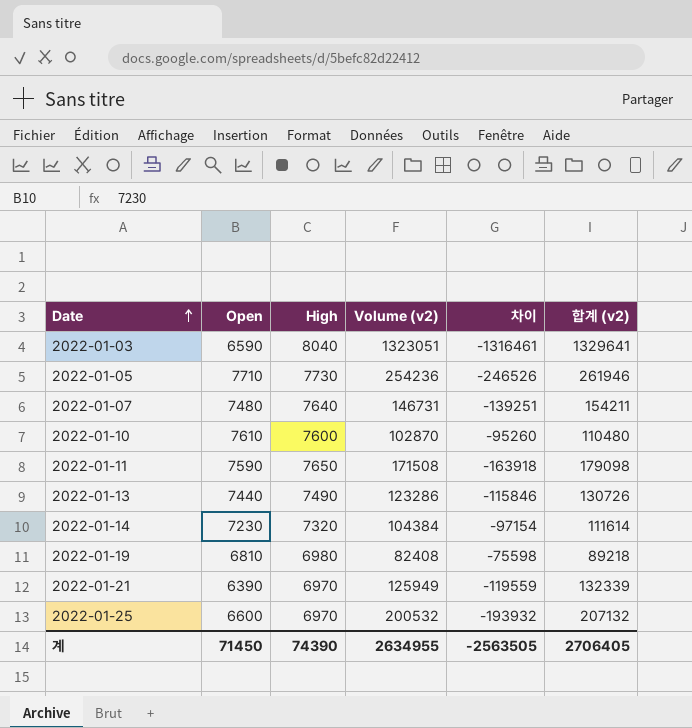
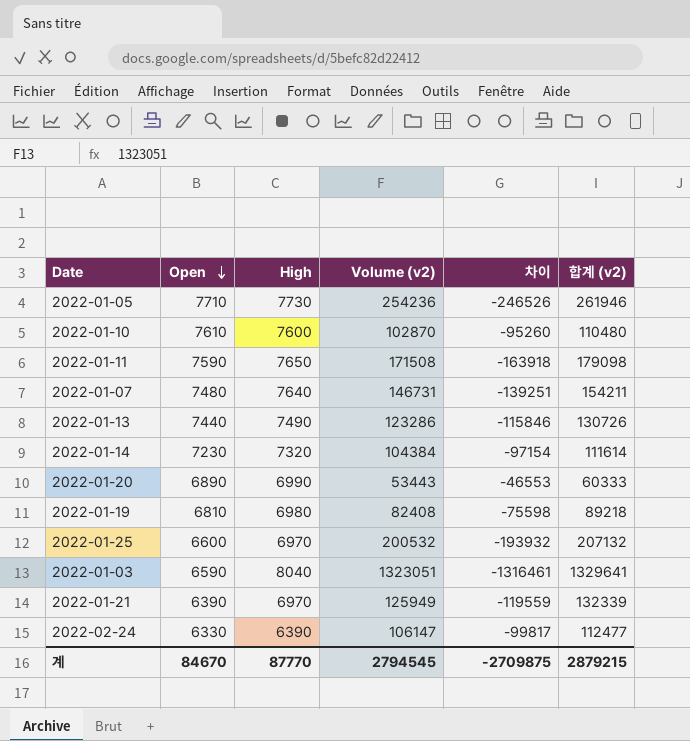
row order: Date ascending -> Open descending
row 2022-01-20: none -> 6890 | 6990 | 53443 | -46553 | 60333
row 2022-02-24: none -> 6330 | 6390 | 106147 | -99817 | 112477
계 | Open: 71450 -> 84670
계 | High: 74390 -> 87770
계 | Volume (v2): 2634955 -> 2794545
계 | 차이: -2563505 -> -2709875
계 | 합계 (v2): 2706405 -> 2879215

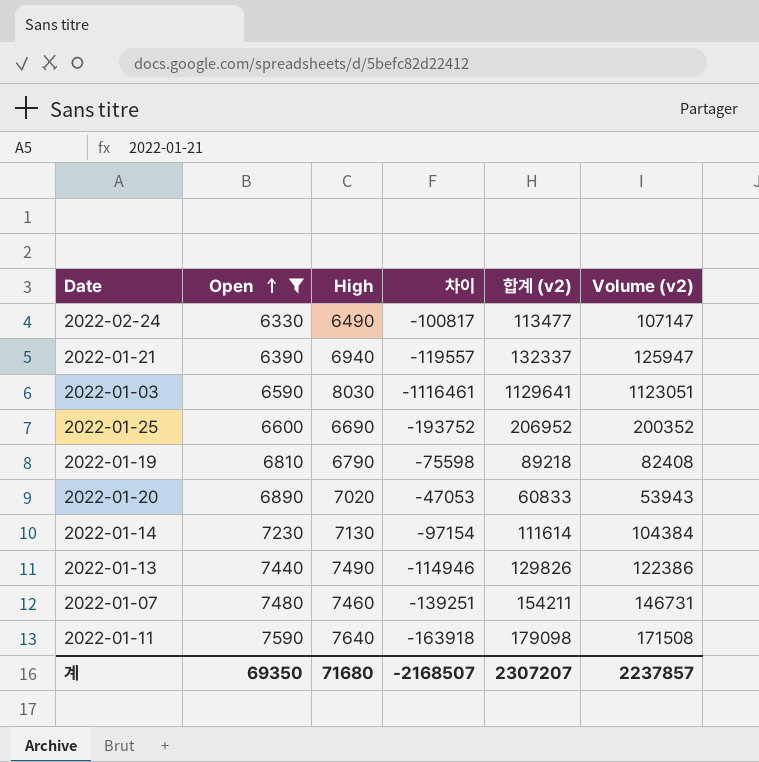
filter: none -> Open <= 7590
row order: Open descending -> Open ascending
column Volume (v2) | position: 4 -> 6
2022-02-24 | High: 6390 -> 6490
2022-02-24 | 차이: -99817 -> -100817
2022-02-24 | 합계 (v2): 112477 -> 113477
2022-02-24 | Volume (v2): 106147 -> 107147
2022-01-21 | High: 6970 -> 6940
2022-01-21 | 차이: -119559 -> -119557
2022-01-21 | 합계 (v2): 132339 -> 132337
2022-01-21 | Volume (v2): 125949 -> 125947
2022-01-03 | High: 8040 -> 8030
2022-01-03 | 차이: -1316461 -> -1116461
2022-01-03 | 합계 (v2): 1329641 -> 1129641
2022-01-03 | Volume (v2): 1323051 -> 1123051
2022-01-25 | High: 6970 -> 6690
2022-01-25 | 차이: -193932 -> -193752
2022-01-25 | 합계 (v2): 207132 -> 206952
2022-01-25 | Volume (v2): 200532 -> 200352
2022-01-19 | High: 6980 -> 6790
2022-01-20 | High: 6990 -> 7020
2022-01-20 | 차이: -46553 -> -47053
2022-01-20 | 합계 (v2): 60333 -> 60833
2022-01-20 | Volume (v2): 53443 -> 53943
2022-01-14 | High: 7320 -> 7130
2022-01-13 | 차이: -115846 -> -114946
2022-01-13 | 합계 (v2): 130726 -> 129826
2022-01-13 | Volume (v2): 123286 -> 122386
2022-01-07 | High: 7640 -> 7460
2022-01-11 | High: 7650 -> 7640
계 | Open: 84670 -> 69350
계 | High: 87770 -> 71680
계 | 차이: -2709875 -> -2168507
계 | 합계 (v2): 2879215 -> 2307207
계 | Volume (v2): 2794545 -> 2237857

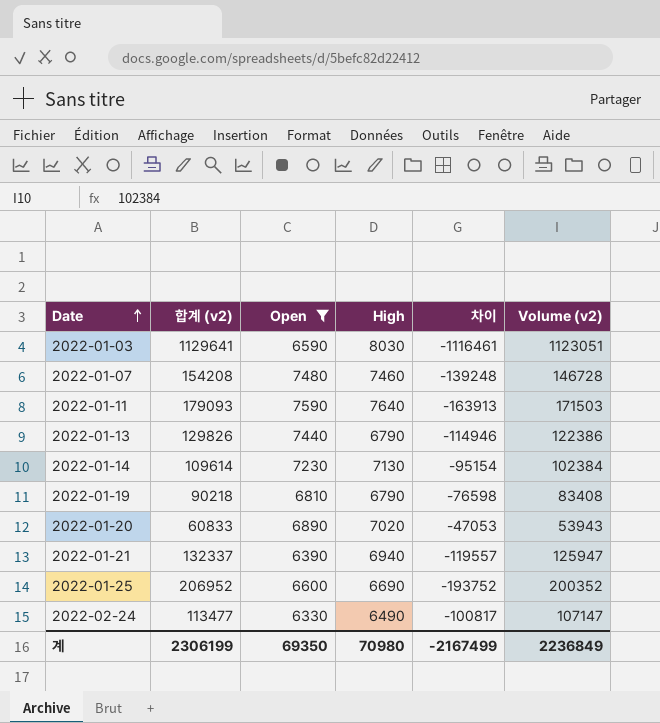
row order: Open ascending -> Date ascending
column 합계 (v2) | position: 5 -> 2
2022-01-07 | 합계 (v2): 154211 -> 154208
2022-01-07 | 차이: -139251 -> -139248
2022-01-07 | Volume (v2): 146731 -> 146728
2022-01-11 | 합계 (v2): 179098 -> 179093
2022-01-11 | 차이: -163918 -> -163913
2022-01-11 | Volume (v2): 171508 -> 171503
2022-01-13 | High: 7490 -> 6790
2022-01-14 | 합계 (v2): 111614 -> 109614
2022-01-14 | 차이: -97154 -> -95154
2022-01-14 | Volume (v2): 104384 -> 102384
2022-01-19 | 합계 (v2): 89218 -> 90218
2022-01-19 | 차이: -75598 -> -76598
2022-01-19 | Volume (v2): 82408 -> 83408
계 | 합계 (v2): 2307207 -> 2306199
계 | High: 71680 -> 70980
계 | 차이: -2168507 -> -2167499
계 | Volume (v2): 2237857 -> 2236849

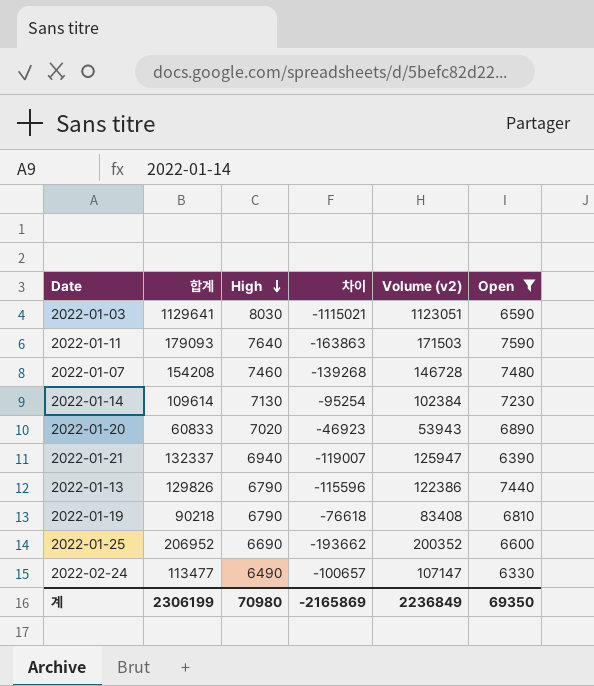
row order: Date ascending -> High descending
column name: 합계 (v2) -> 합계
column 차이 | formula: [Open] - [Volume (v2)] -> [High] - [Volume (v2)]
column Open | position: 3 -> 6
계 | 차이: -2167499 -> -2165869

